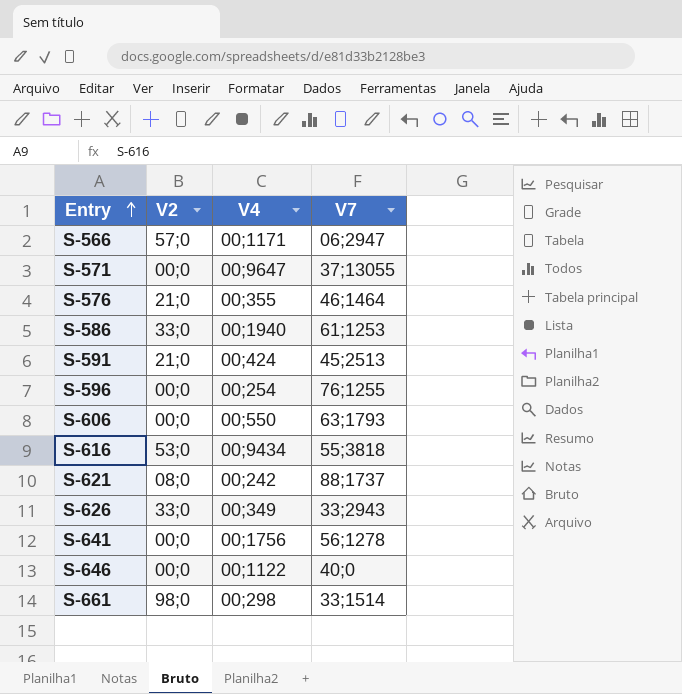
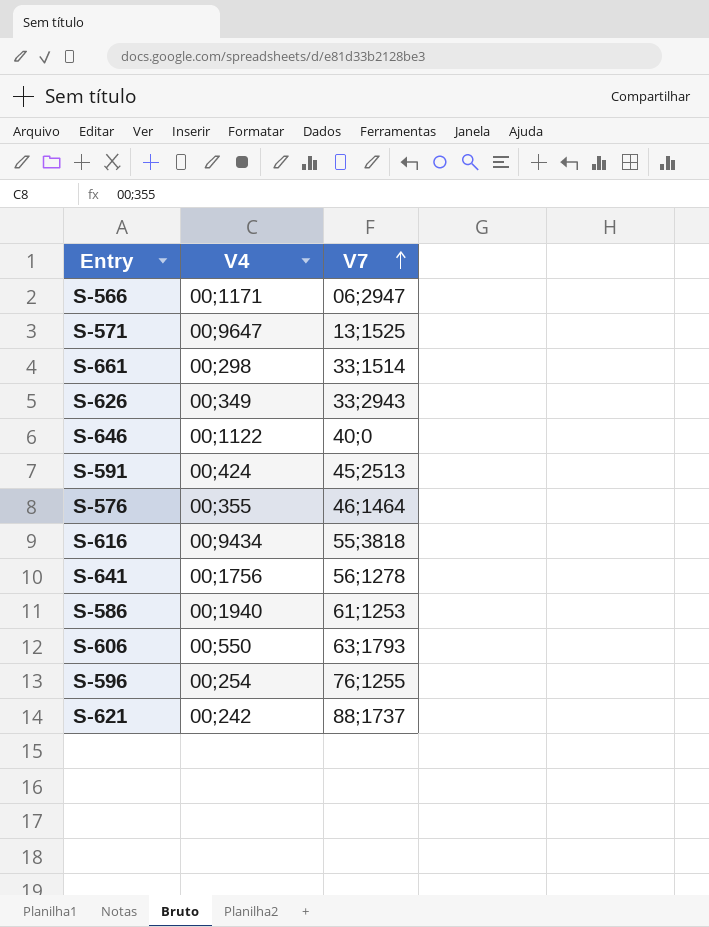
row order: Entry ascending -> V7 ascending
column V2 | position: 2 -> none
S-571 | V7: 37;13055 -> 13;1525

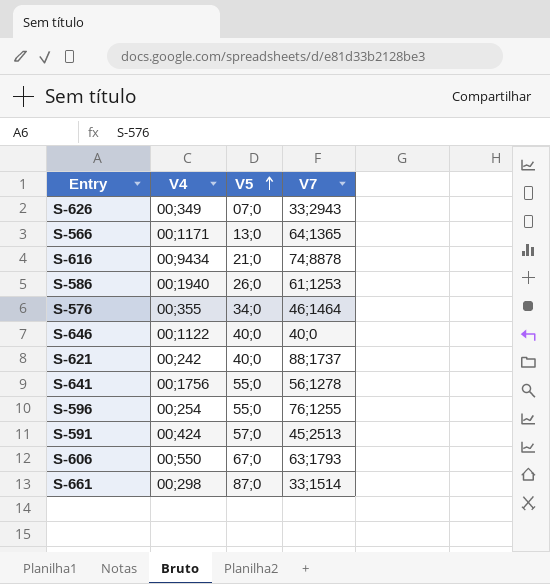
row order: V7 ascending -> V5 ascending
column V5 | position: none -> 3
row S-571: 00;9647 | 13;1525 -> none
S-566 | V7: 06;2947 -> 64;1365
S-616 | V7: 55;3818 -> 74;8878

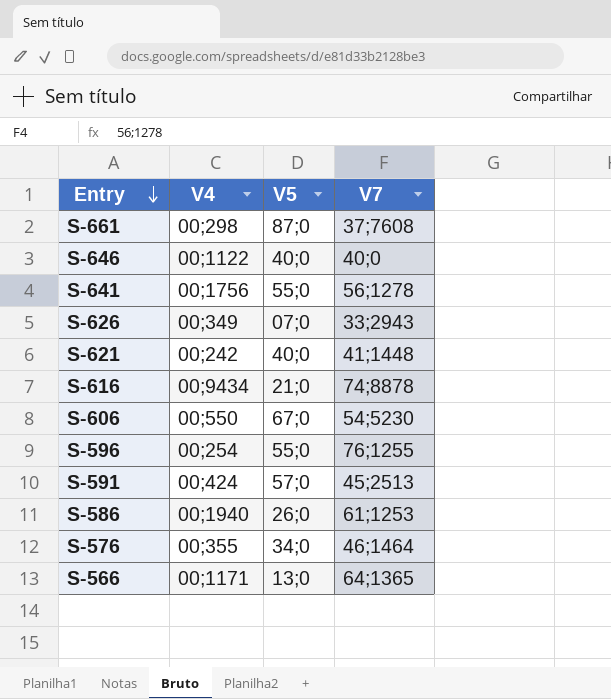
row order: V5 ascending -> Entry descending
S-661 | V7: 33;1514 -> 37;7608
S-621 | V7: 88;1737 -> 41;1448
S-606 | V7: 63;1793 -> 54;5230

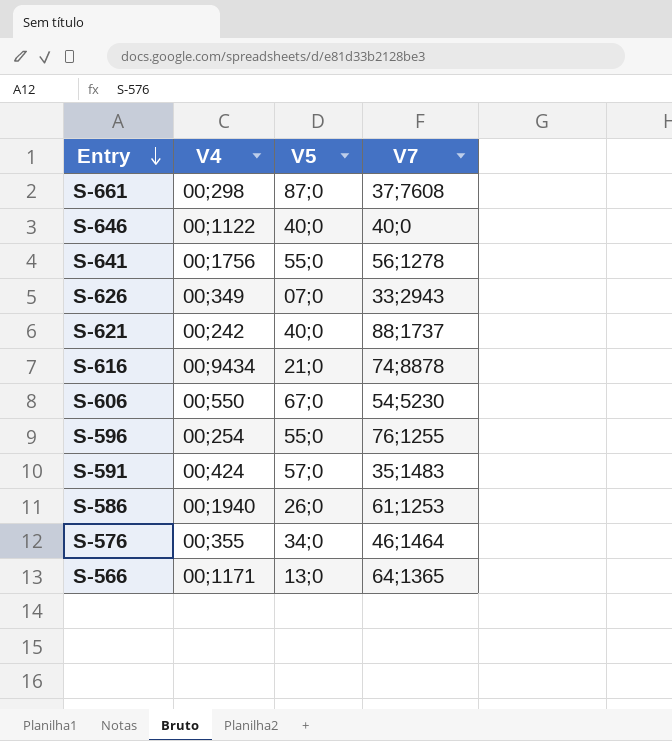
S-621 | V7: 41;1448 -> 88;1737
S-591 | V7: 45;2513 -> 35;1483

